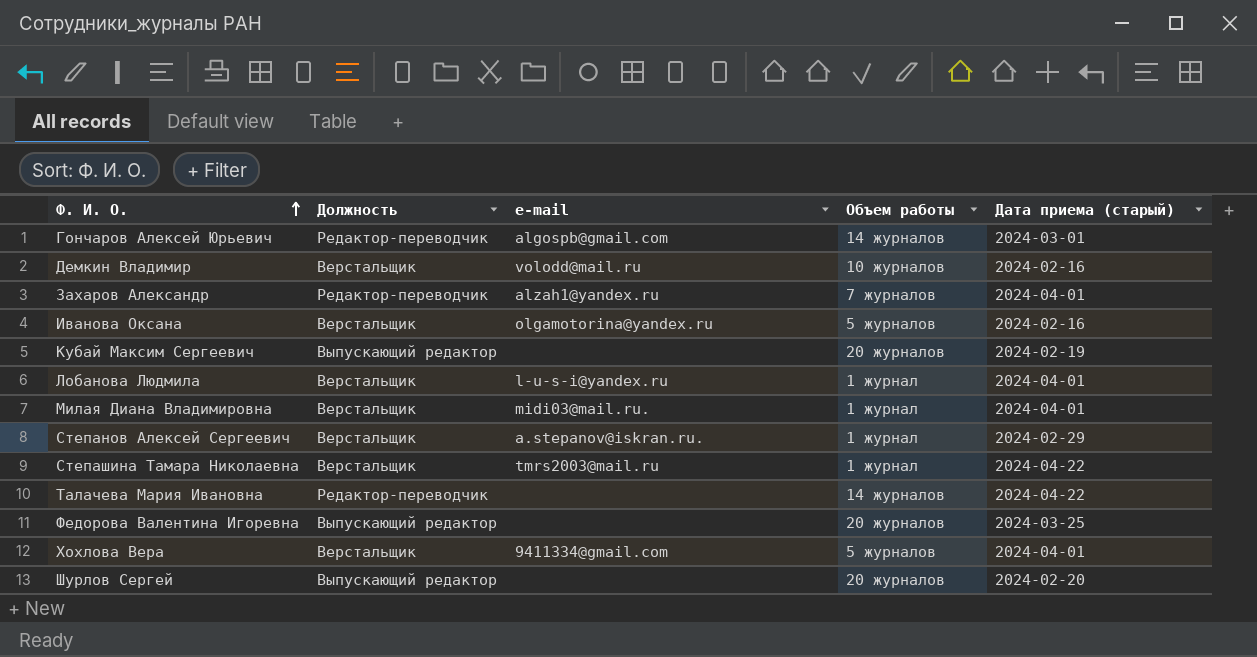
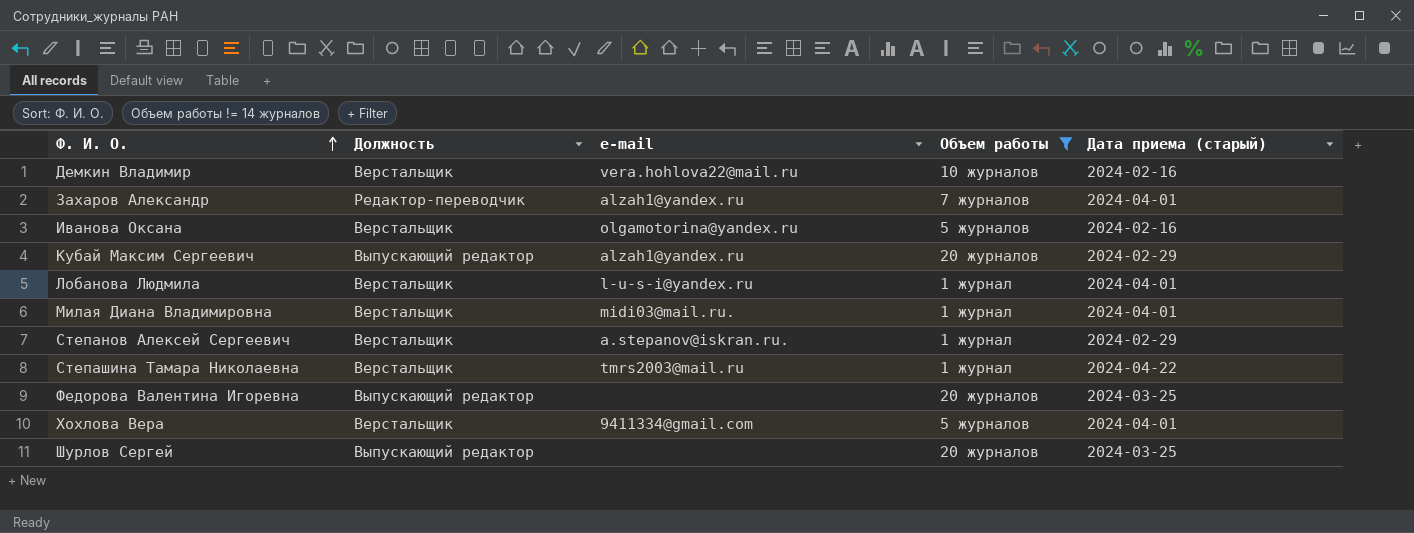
filter: none -> Объем работы != 14 журналов
Демкин Владимир | e-mail: volodd@mail.ru -> vera.hohlova22@mail.ru
Кубай Максим Сергеевич | e-mail: none -> alzah1@yandex.ru
Кубай Максим Сергеевич | Дата приема (старый): 2024-02-19 -> 2024-02-29
Шурлов Сергей | Дата приема (старый): 2024-02-20 -> 2024-03-25

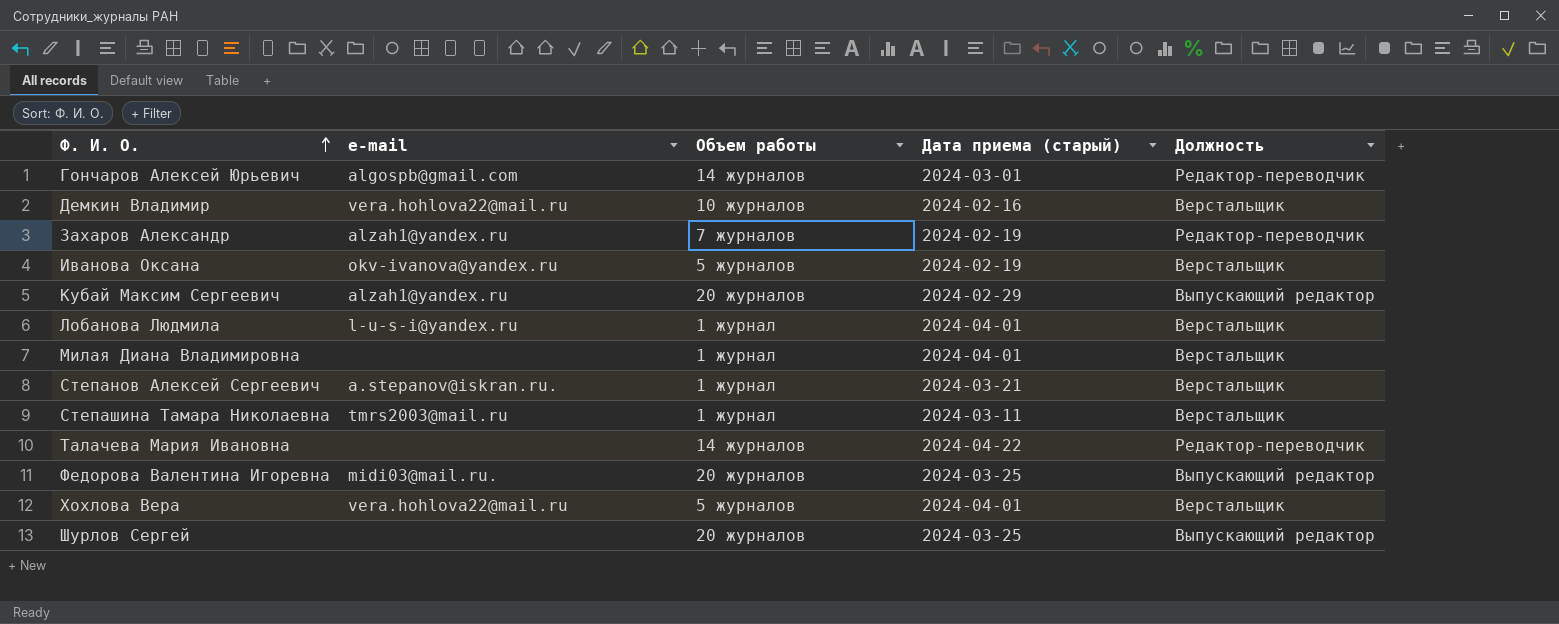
filter: Объем работы != 14 журналов -> none
column Должность | position: 2 -> 5
Захаров Александр | Дата приема (старый): 2024-04-01 -> 2024-02-19
Иванова Оксана | e-mail: olgamotorina@yandex.ru -> okv-ivanova@yandex.ru
Иванова Оксана | Дата приема (старый): 2024-02-16 -> 2024-02-19
Милая Диана Владимировна | e-mail: midi03@mail.ru. -> none
Степанов Алексей Сергеевич | Дата приема (старый): 2024-02-29 -> 2024-03-21
Степашина Тамара Николаевна | Дата приема (старый): 2024-04-22 -> 2024-03-11
Федорова Валентина Игоревна | e-mail: none -> midi03@mail.ru.
Хохлова Вера | e-mail: 9411334@gmail.com -> vera.hohlova22@mail.ru

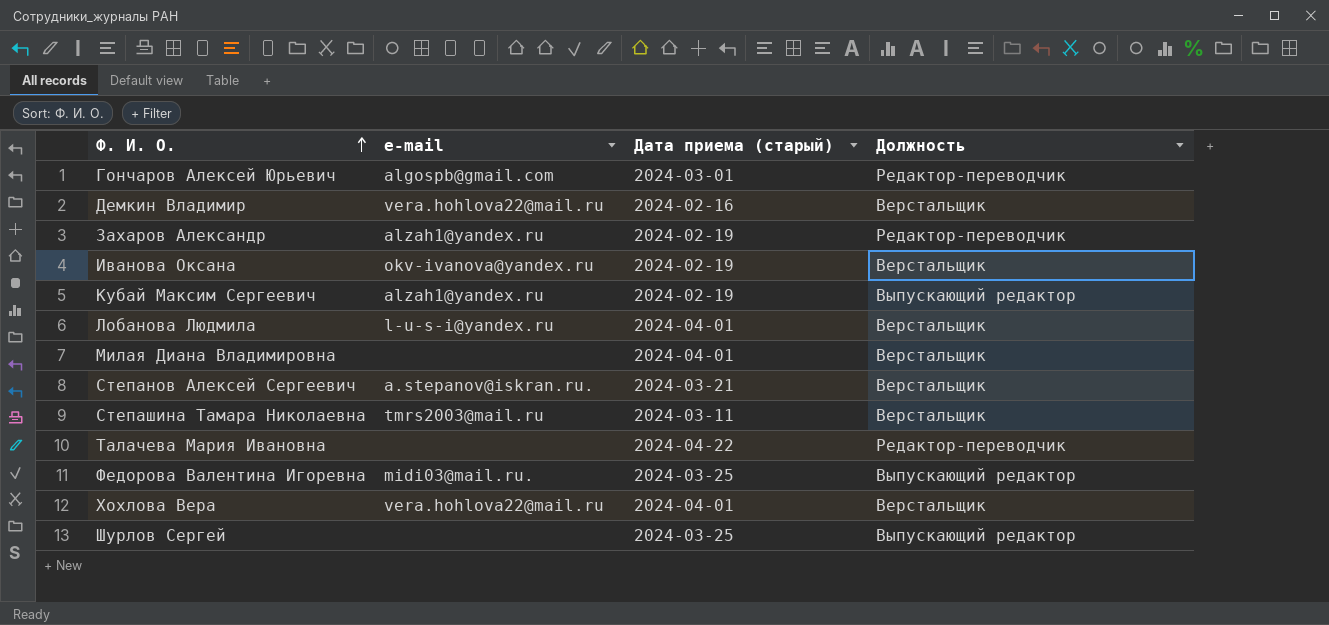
column Объем работы | position: 3 -> none
Кубай Максим Сергеевич | Дата приема (старый): 2024-02-29 -> 2024-02-19

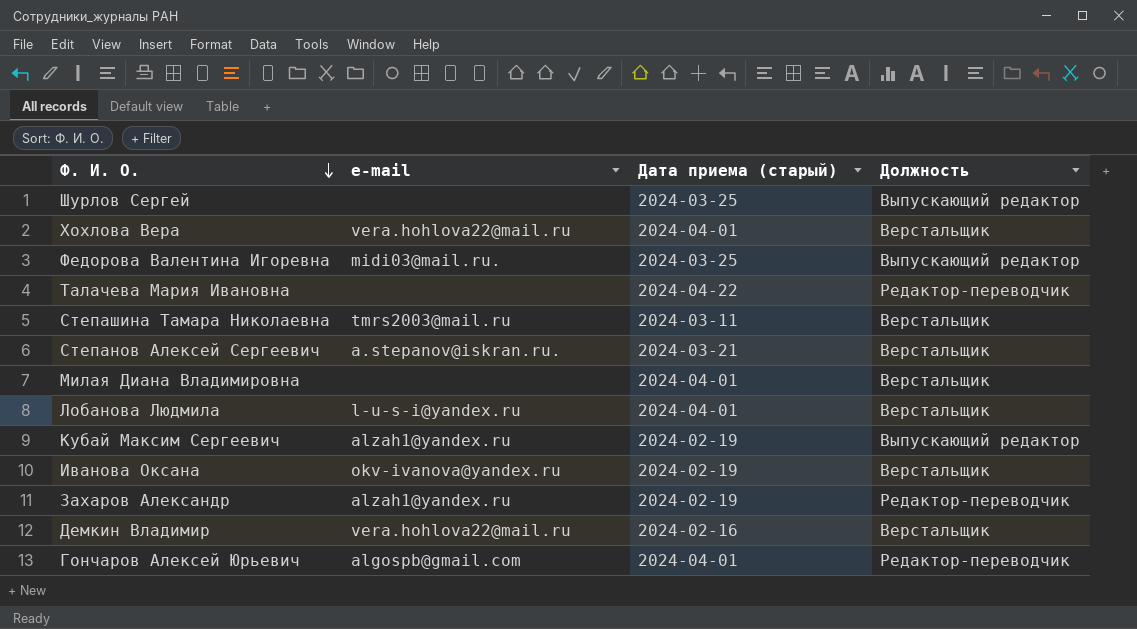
row order: Ф. И. О. ascending -> Ф. И. О. descending
Гончаров Алексей Юрьевич | Дата приема (старый): 2024-03-01 -> 2024-04-01

